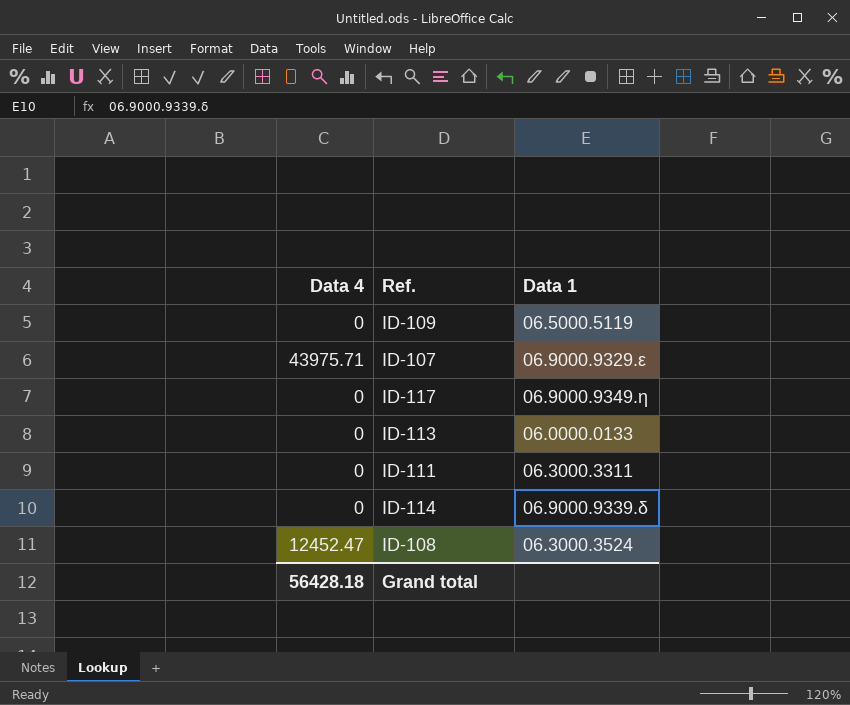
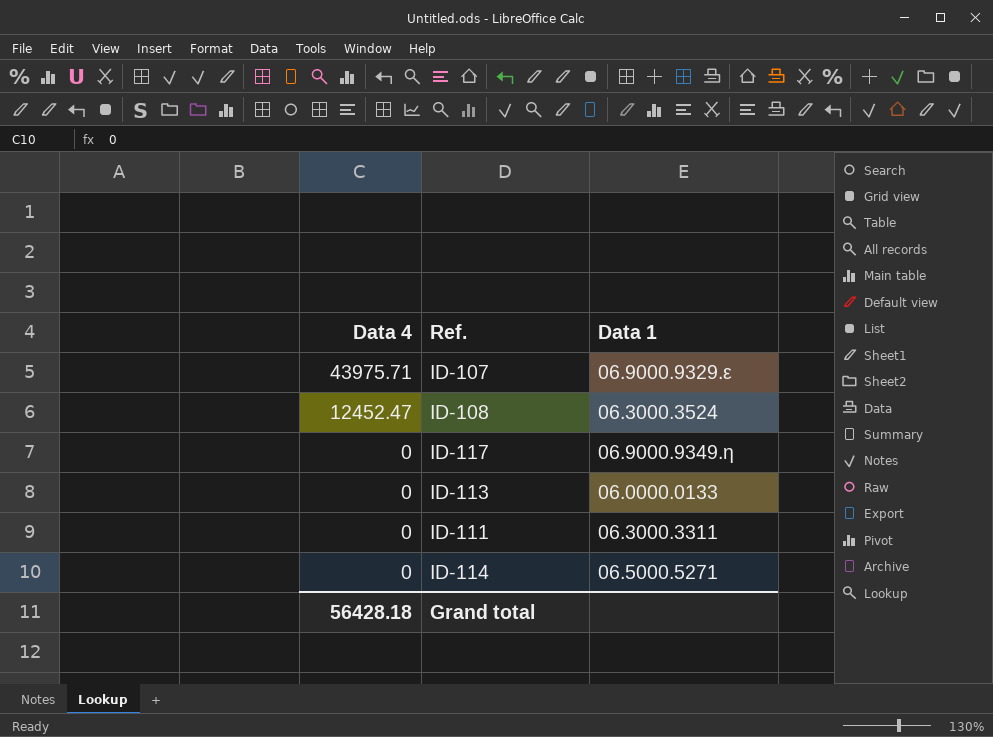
row order: none -> Data 4 descending
row ID-109: 0 | 06.5000.5119 -> none
ID-114 | Data 1: 06.9000.9339.δ -> 06.5000.5271

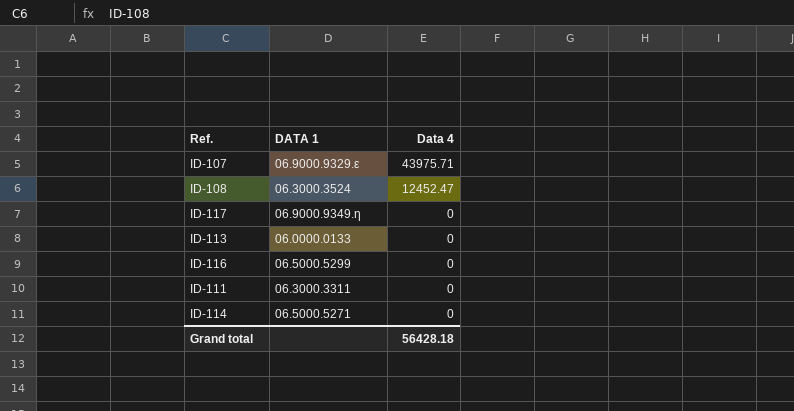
column name: Data 1 -> DATA 1
column Data 4 | position: 1 -> 3
row ID-116: none -> 06.5000.5299 | 0

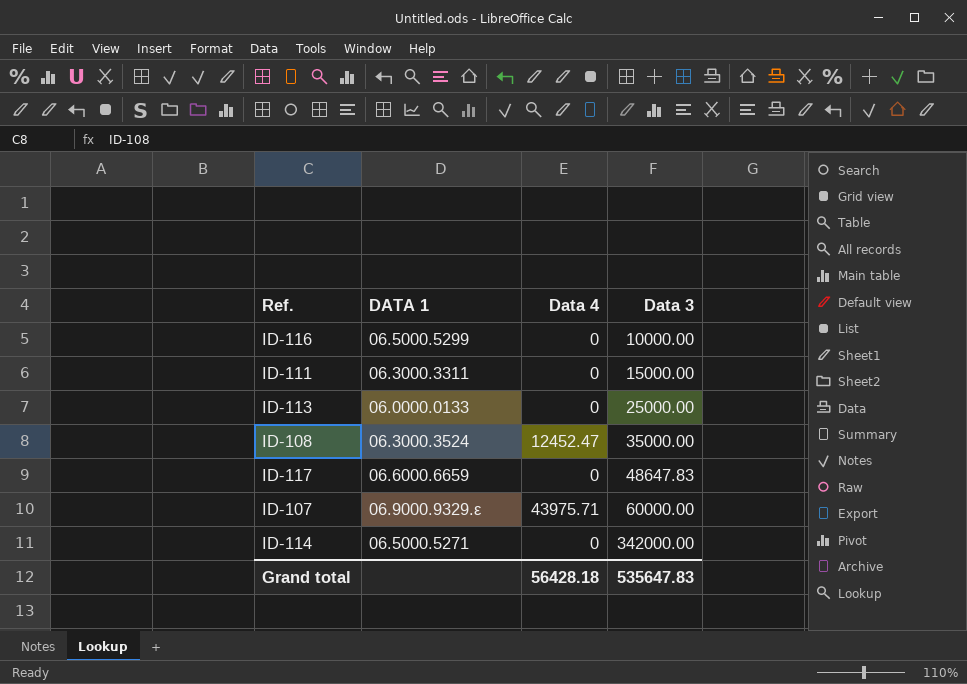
row order: Data 4 descending -> Data 3 ascending
column Data 3 | position: none -> 4
ID-117 | DATA 1: 06.9000.9349.η -> 06.6000.6659

